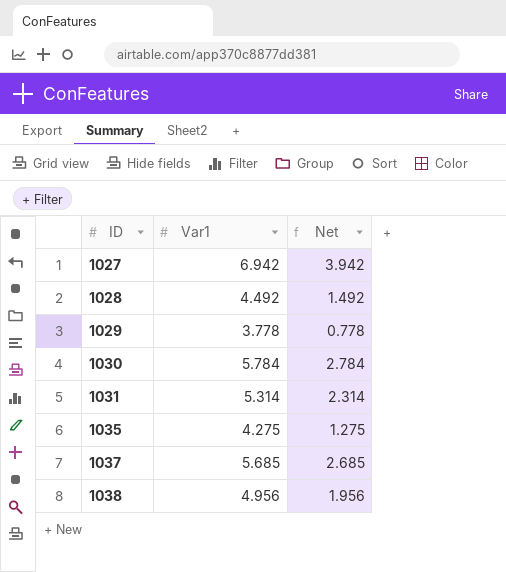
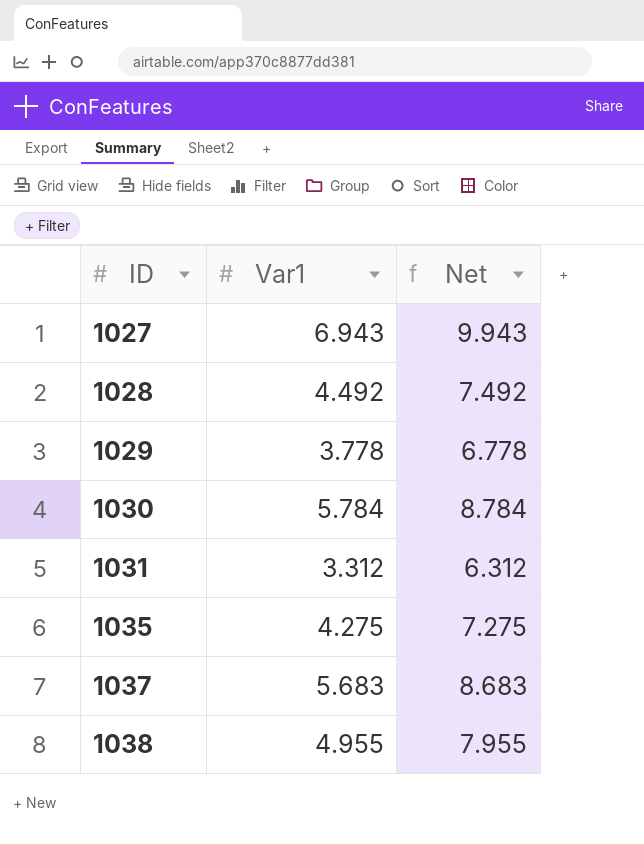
column Net | formula: [Var1] - 3 -> [Var1] + 3
1027 | Var1: 6.942 -> 6.943
1031 | Var1: 5.314 -> 3.312
1037 | Var1: 5.685 -> 5.683
1038 | Var1: 4.956 -> 4.955

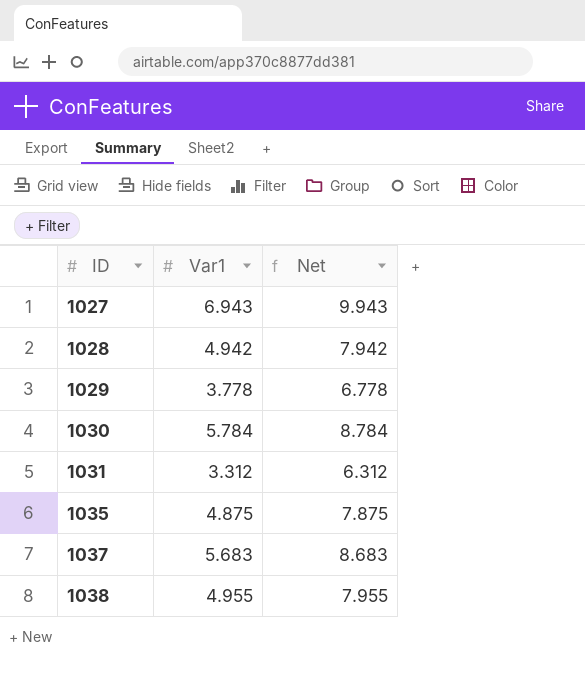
1028 | Var1: 4.492 -> 4.942
1028 | Net: 7.492 -> 7.942
1035 | Var1: 4.275 -> 4.875
1035 | Net: 7.275 -> 7.875

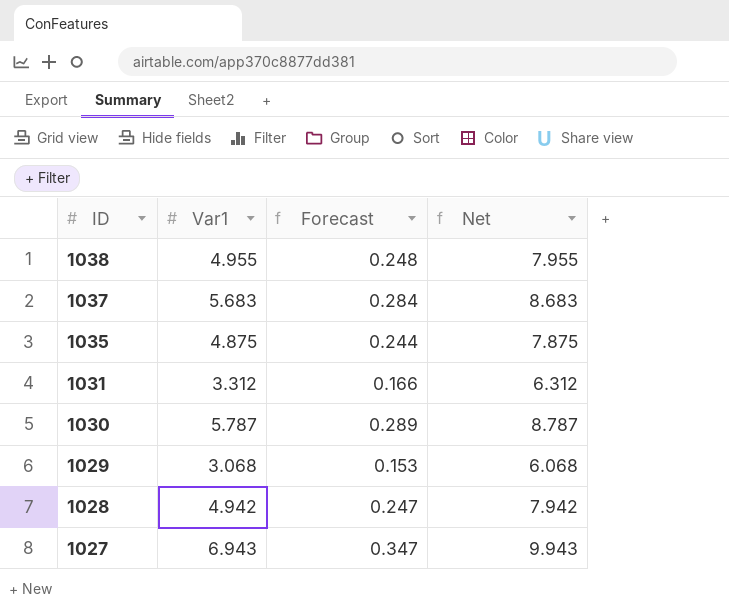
row order: ID ascending -> ID descending
column Forecast | formula: none -> [Var1] * 0.05
1030 | Var1: 5.784 -> 5.787
1030 | Net: 8.784 -> 8.787
1029 | Var1: 3.778 -> 3.068
1029 | Net: 6.778 -> 6.068

